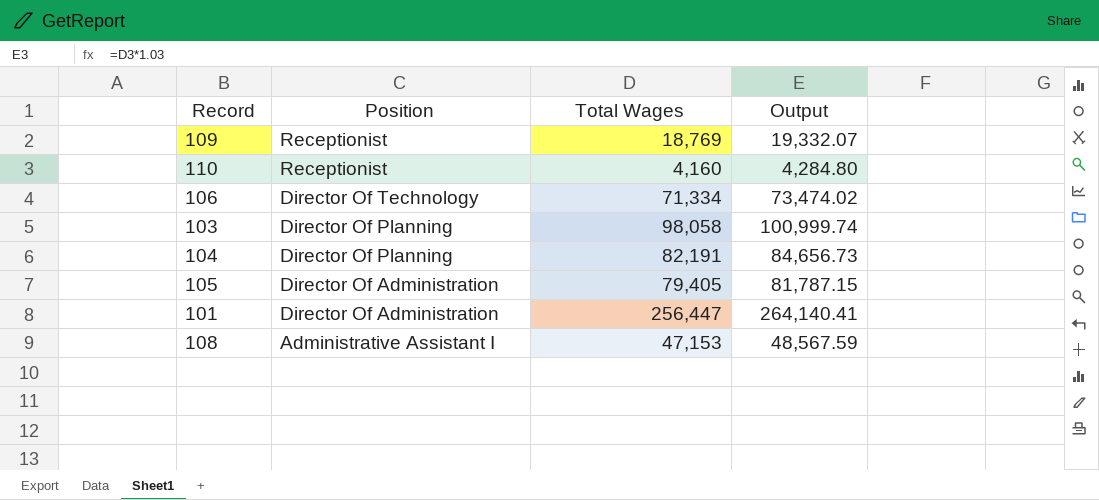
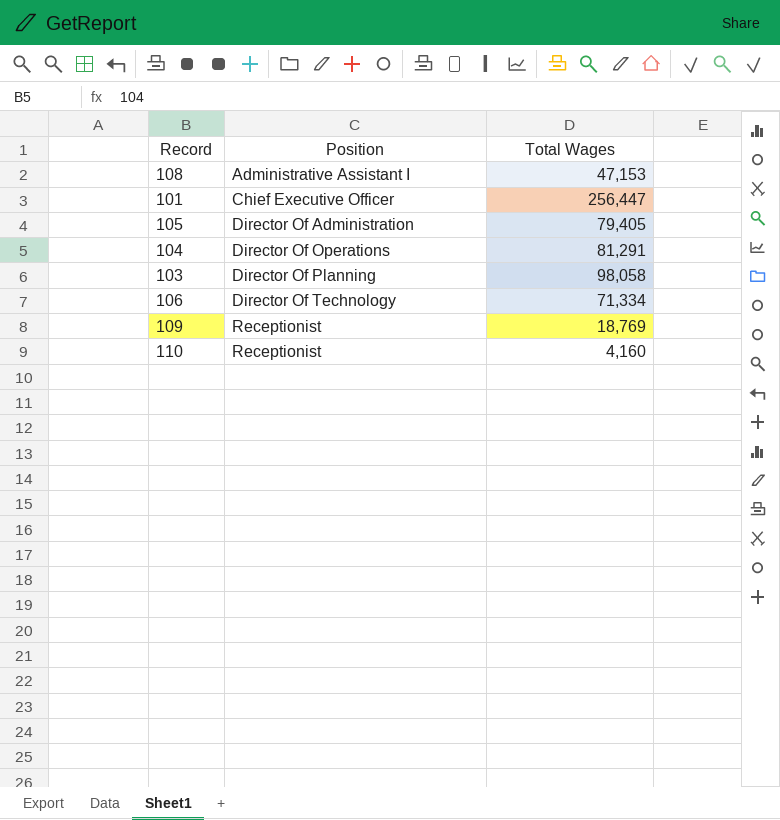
row order: Position descending -> Position ascending
column Output | formula: [Total Wages] * 1.03 -> none
101 | Position: Director Of Administration -> Chief Executive Officer
104 | Position: Director Of Planning -> Director Of Operations
104 | Total Wages: 82,191 -> 81,291

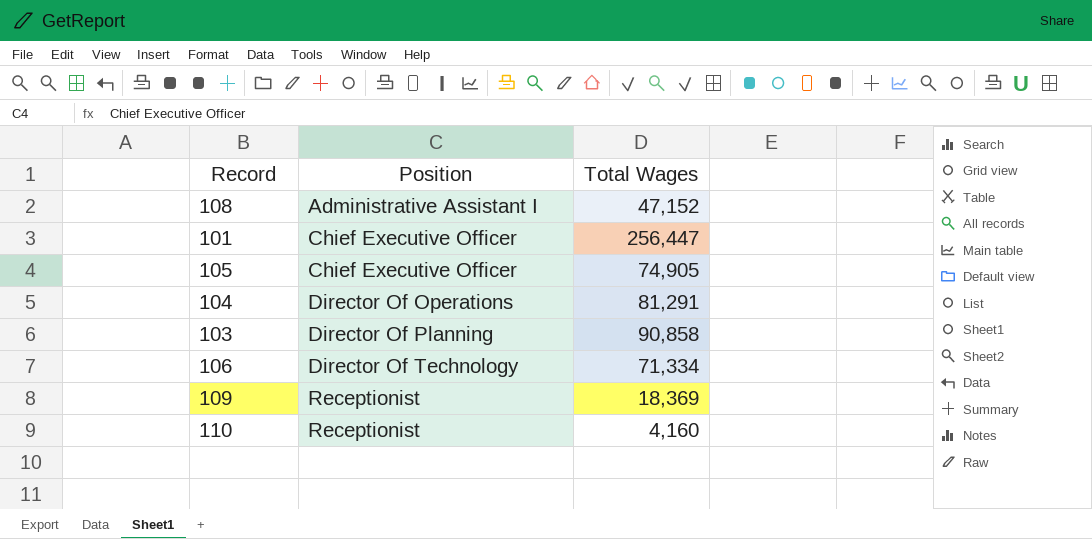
108 | Total Wages: 47,153 -> 47,152
105 | Position: Director Of Administration -> Chief Executive Officer
105 | Total Wages: 79,405 -> 74,905
103 | Total Wages: 98,058 -> 90,858
109 | Total Wages: 18,769 -> 18,369

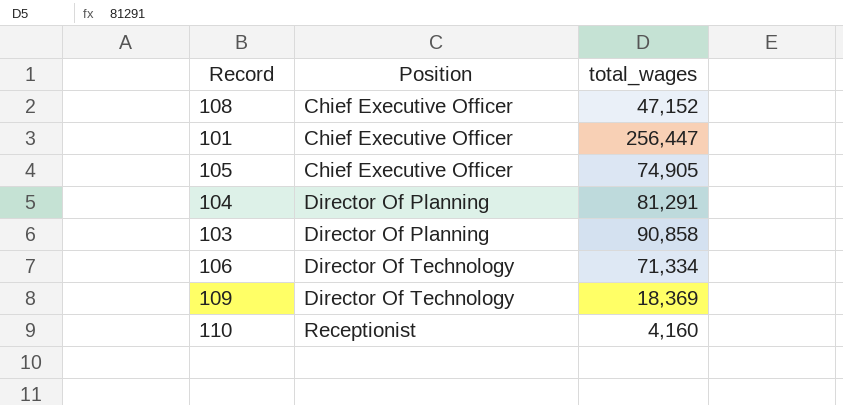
column name: Total Wages -> total_wages
108 | Position: Administrative Assistant I -> Chief Executive Officer
104 | Position: Director Of Operations -> Director Of Planning
109 | Position: Receptionist -> Director Of Technology

